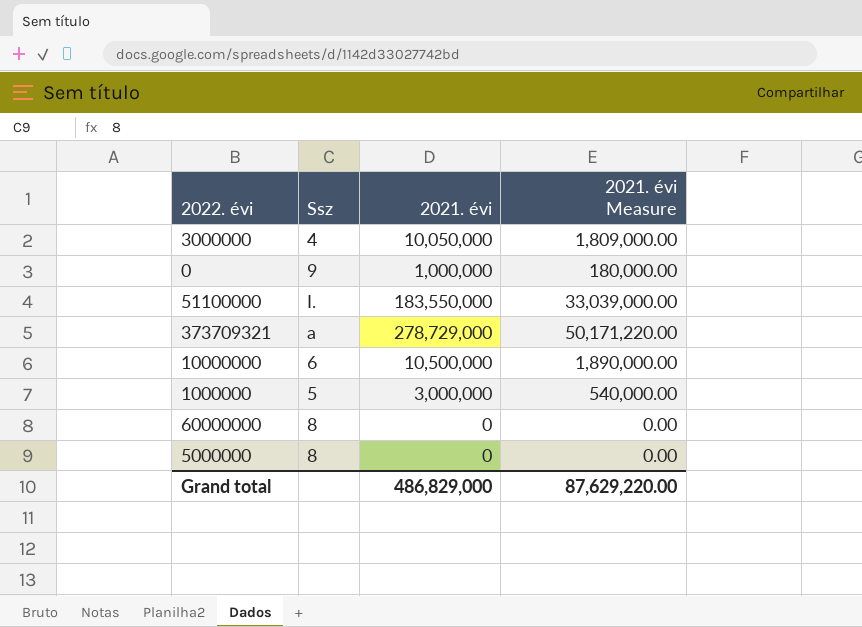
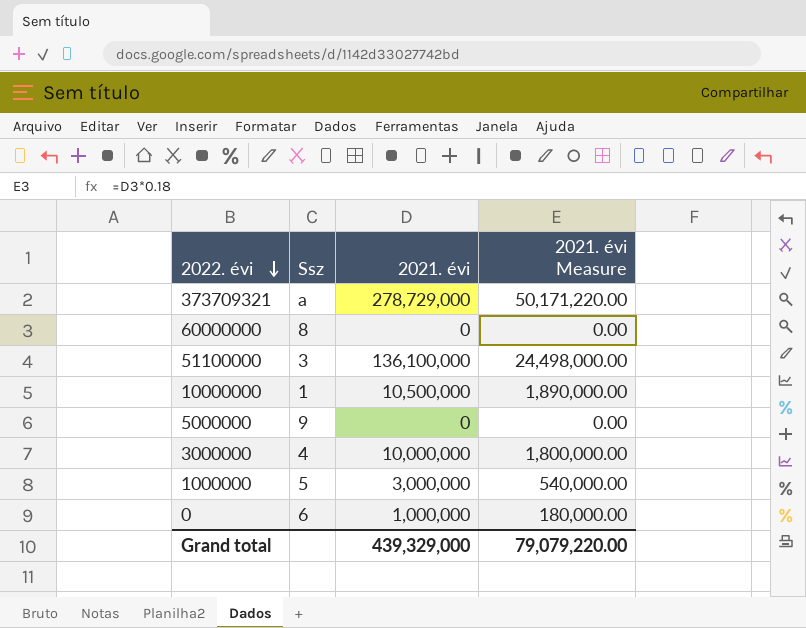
row order: none -> 2022. évi descending
51100000 | Ssz: I. -> 3
51100000 | 2021. évi: 183,550,000 -> 136,100,000
51100000 | 2021. évi Measure: 33,039,000.00 -> 24,498,000.00
10000000 | Ssz: 6 -> 1
5000000 | Ssz: 8 -> 9
3000000 | 2021. évi: 10,050,000 -> 10,000,000
3000000 | 2021. évi Measure: 1,809,000.00 -> 1,800,000.00
0 | Ssz: 9 -> 6
Grand total | 2021. évi: 486,829,000 -> 439,329,000
Grand total | 2021. évi Measure: 87,629,220.00 -> 79,079,220.00

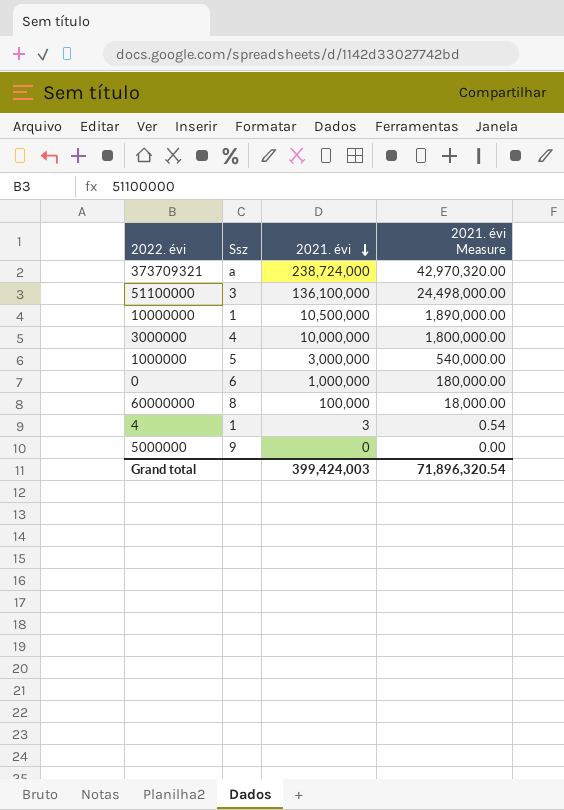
row order: 2022. évi descending -> 2021. évi descending
373709321 | 2021. évi: 278,729,000 -> 238,724,000
373709321 | 2021. évi Measure: 50,171,220.00 -> 42,970,320.00
60000000 | 2021. évi: 0 -> 100,000
60000000 | 2021. évi Measure: 0.00 -> 18,000.00
row 4: none -> 1 | 3 | 0.54
Grand total | 2021. évi: 439,329,000 -> 399,424,003
Grand total | 2021. évi Measure: 79,079,220.00 -> 71,896,320.54

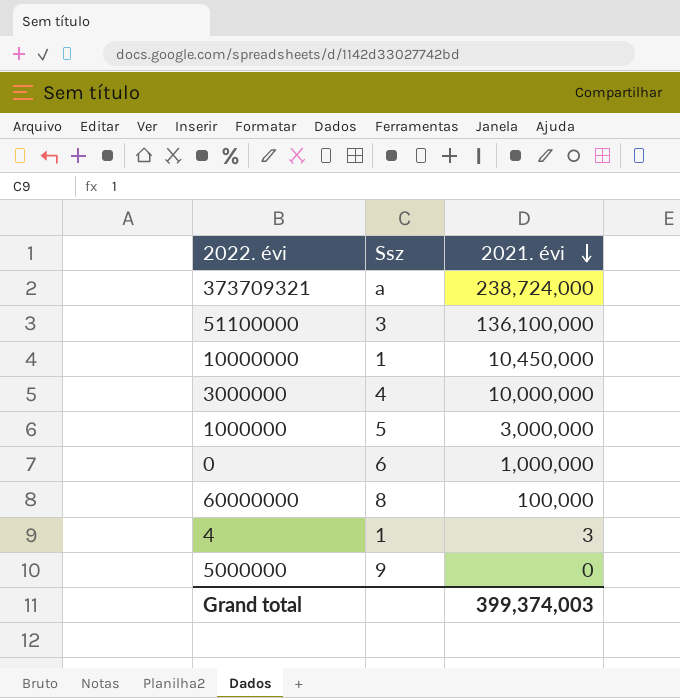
column 2021. évi Measure | formula: [2021. évi] * 0.18 -> none
10000000 | 2021. évi: 10,500,000 -> 10,450,000
Grand total | 2021. évi: 399,424,003 -> 399,374,003

